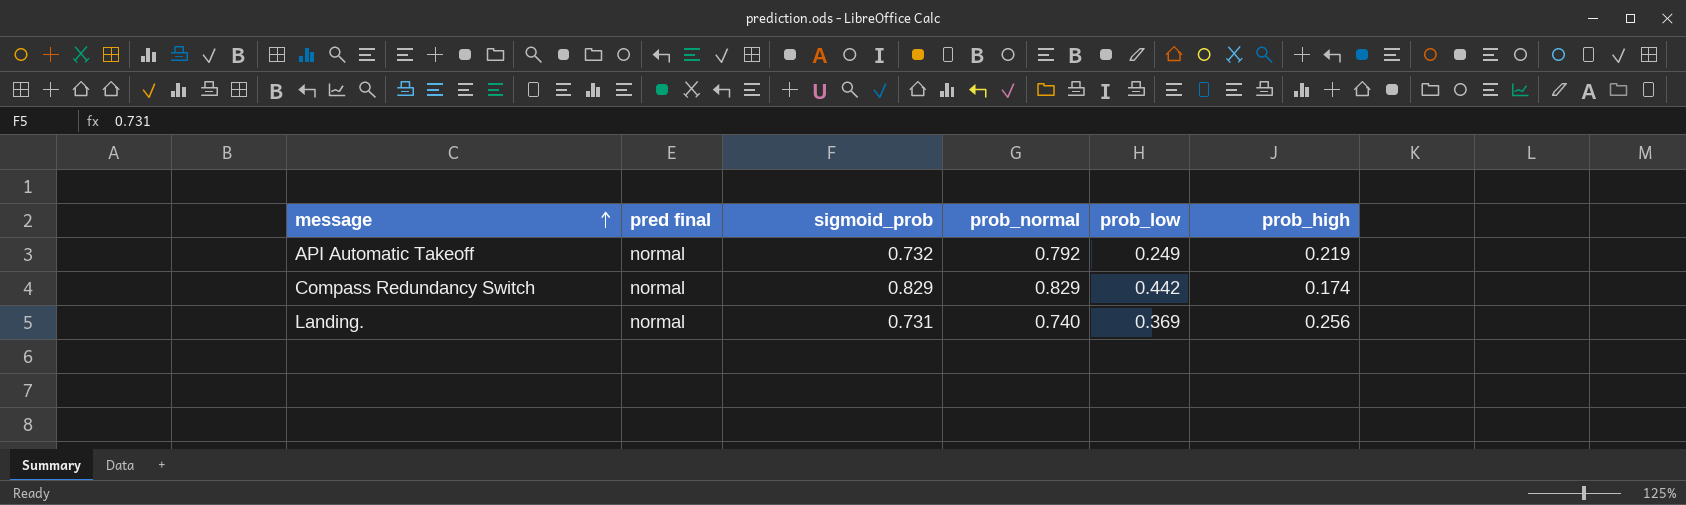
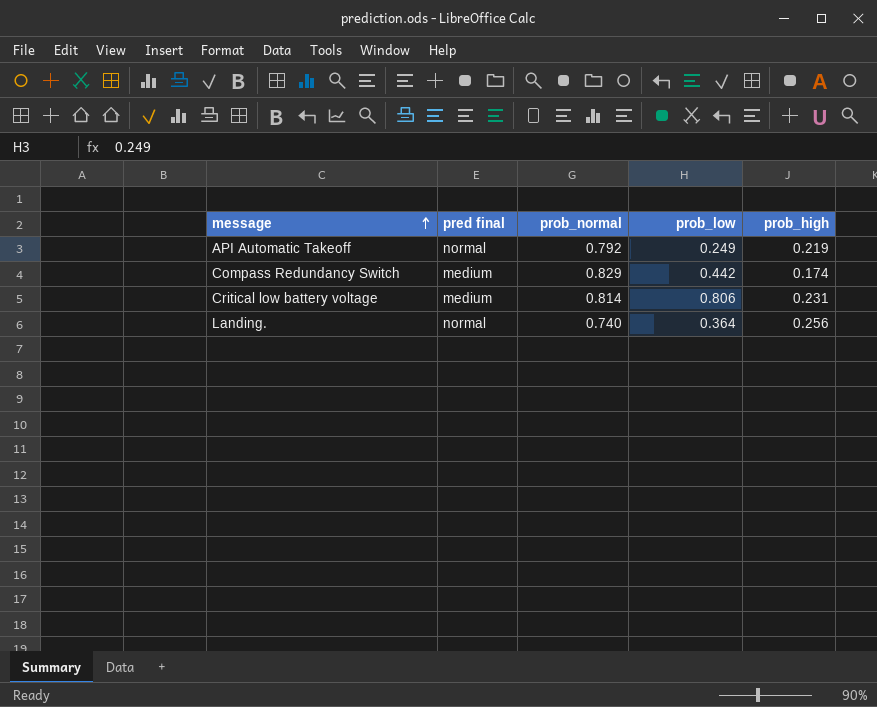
column sigmoid_prob | position: 3 -> none
Compass Redundancy Switch | pred final: normal -> medium
row Critical low battery voltage: none -> medium | 0.814 | 0.806 | 0.231
Landing. | prob_low: 0.369 -> 0.364

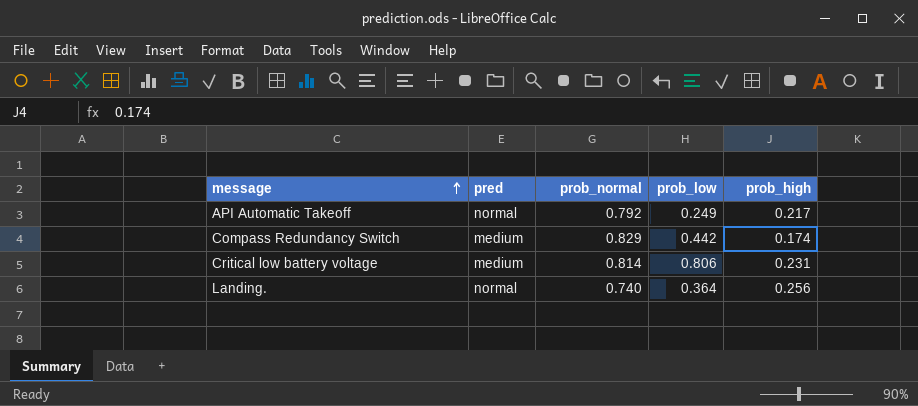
column name: pred final -> pred
API Automatic Takeoff | prob_high: 0.219 -> 0.217

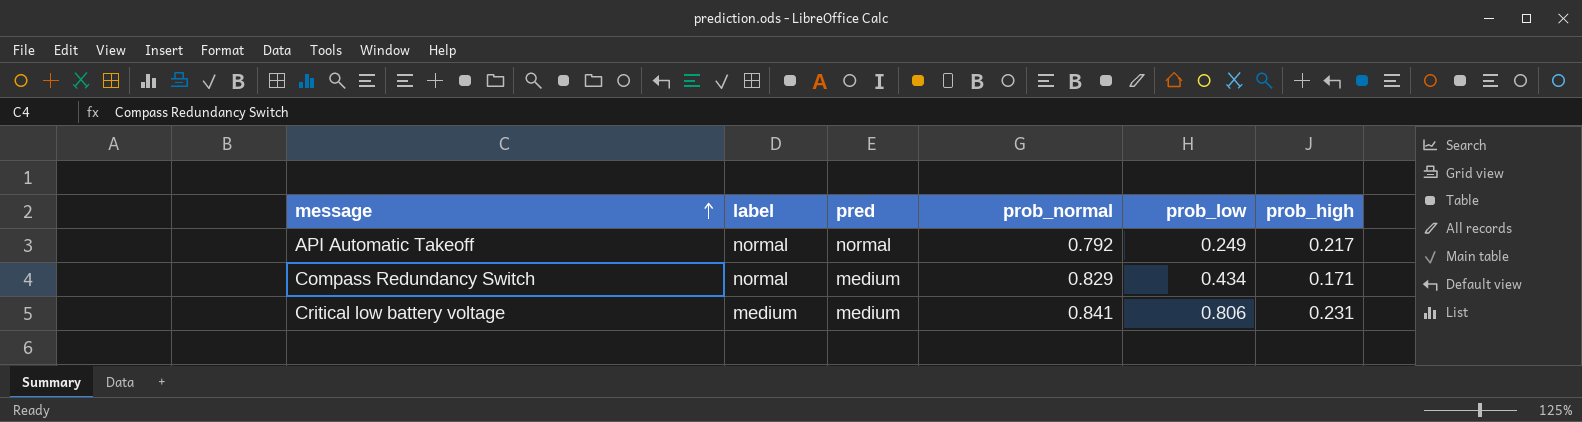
column label | position: none -> 2
row Landing.: normal | 0.740 | 0.364 | 0.256 -> none
Compass Redundancy Switch | prob_low: 0.442 -> 0.434
Compass Redundancy Switch | prob_high: 0.174 -> 0.171
Critical low battery voltage | prob_normal: 0.814 -> 0.841

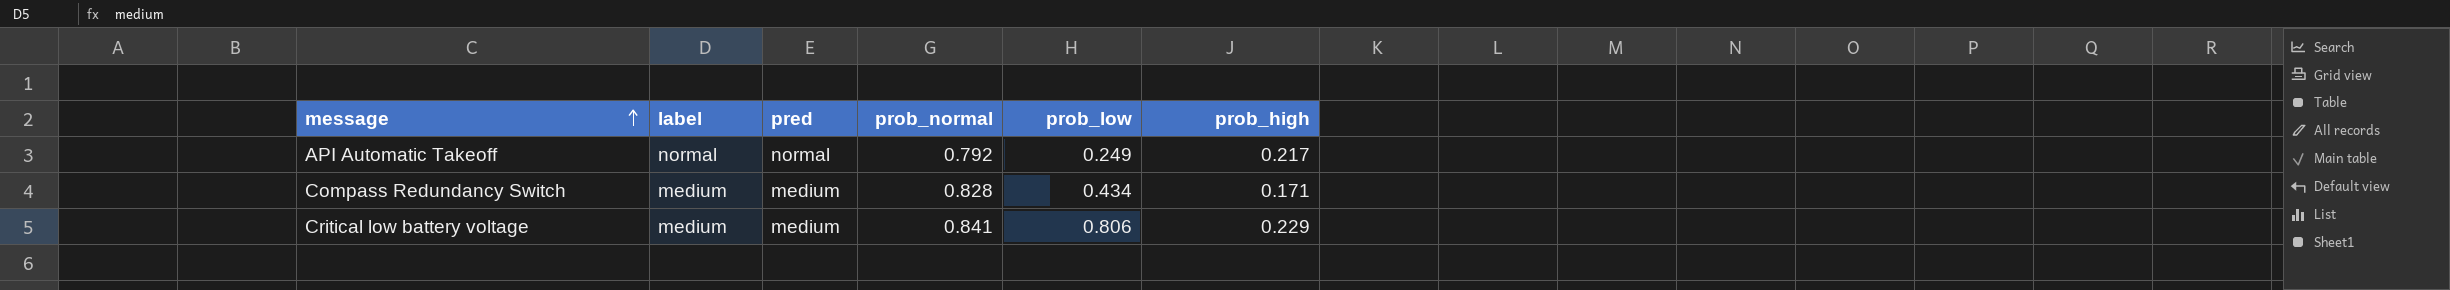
Compass Redundancy Switch | label: normal -> medium
Compass Redundancy Switch | prob_normal: 0.829 -> 0.828
Critical low battery voltage | prob_high: 0.231 -> 0.229

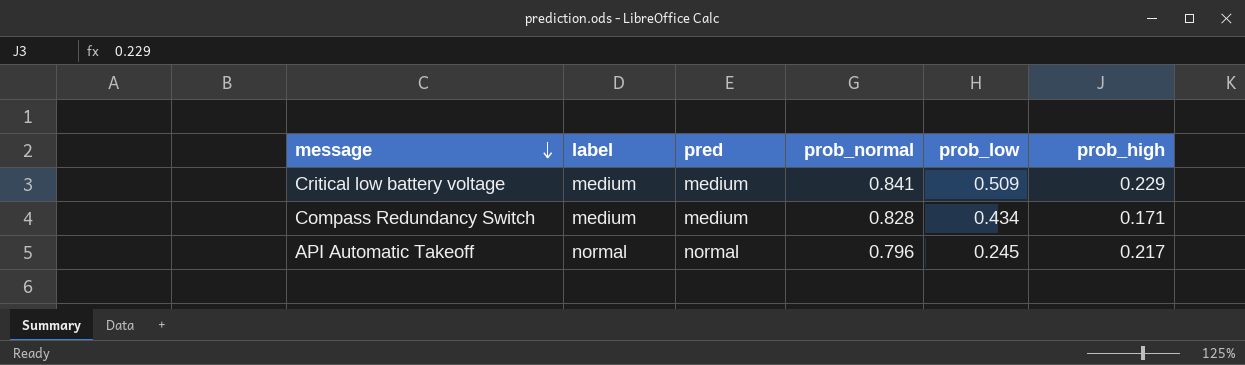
row order: message ascending -> message descending
Critical low battery voltage | prob_low: 0.806 -> 0.509
API Automatic Takeoff | prob_normal: 0.792 -> 0.796
API Automatic Takeoff | prob_low: 0.249 -> 0.245

